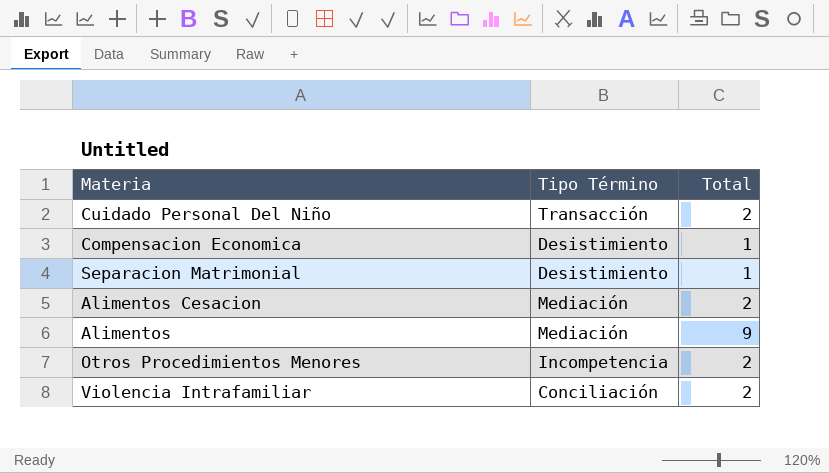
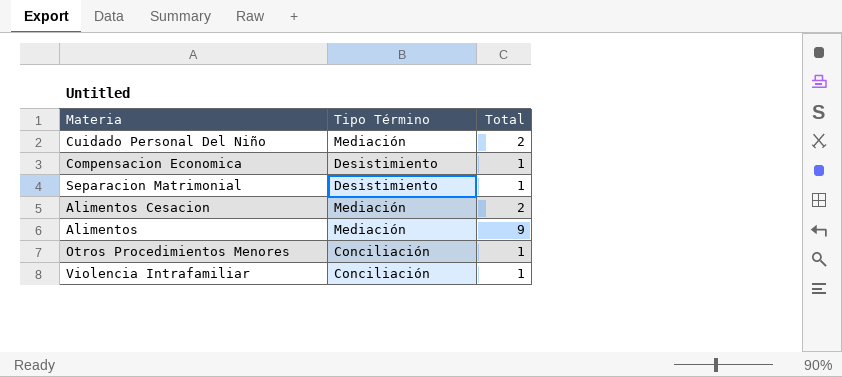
Cuidado Personal Del Niño | Tipo Término: Transacción -> Mediación
Otros Procedimientos Menores | Tipo Término: Incompetencia -> Conciliación
Otros Procedimientos Menores | Total: 2 -> 1
Violencia Intrafamiliar | Total: 2 -> 1

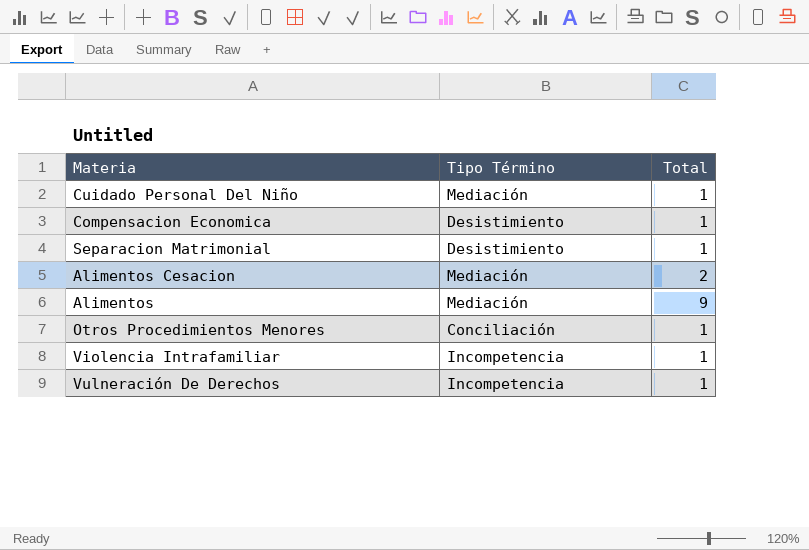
Cuidado Personal Del Niño | Total: 2 -> 1
Violencia Intrafamiliar | Tipo Término: Conciliación -> Incompetencia
row Vulneración De Derechos: none -> Incompetencia | 1

